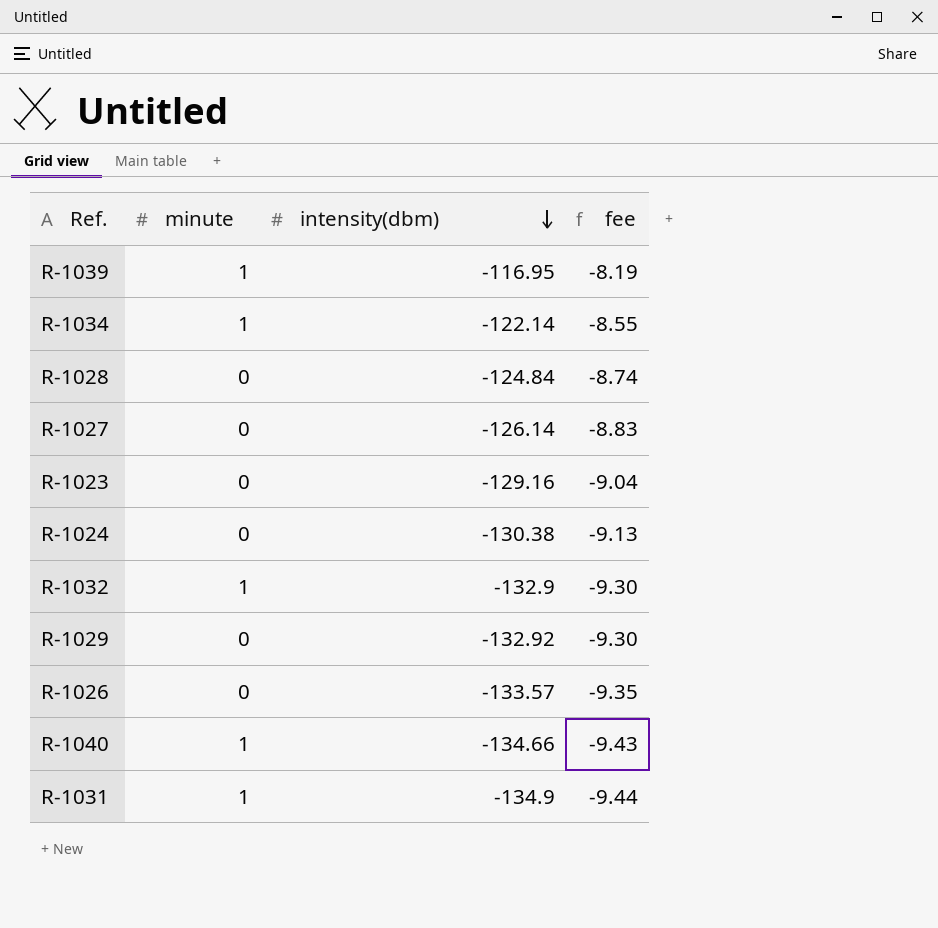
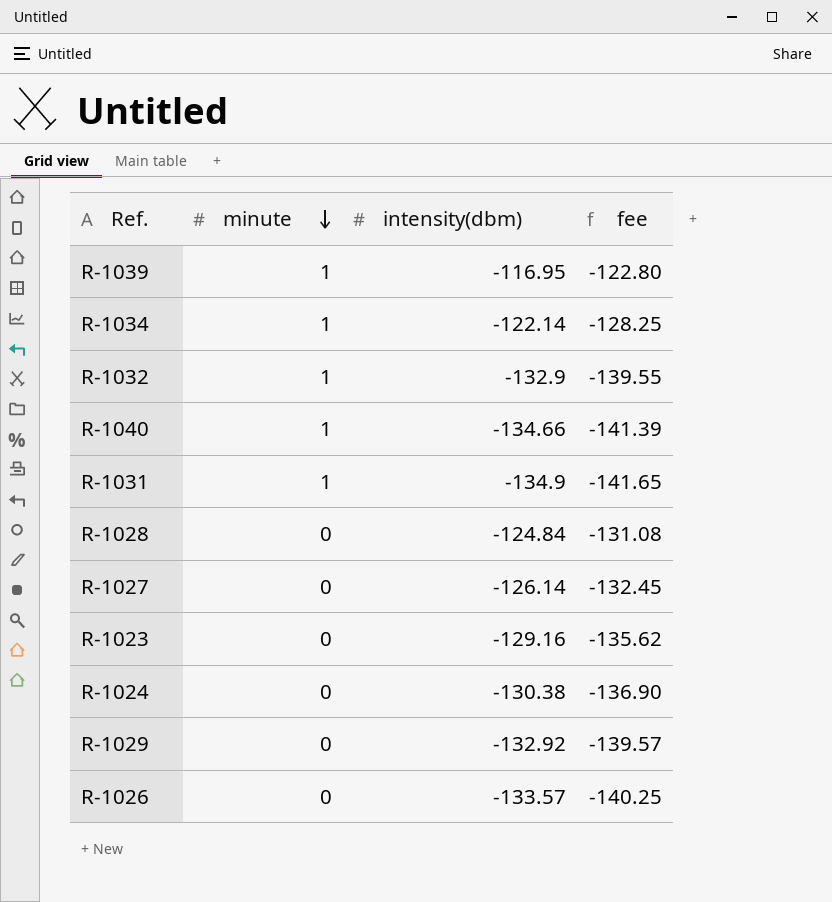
row order: intensity(dbm) descending -> minute descending
column fee | formula: [intensity(dbm)] * 0.07 -> [intensity(dbm)] * 1.05

